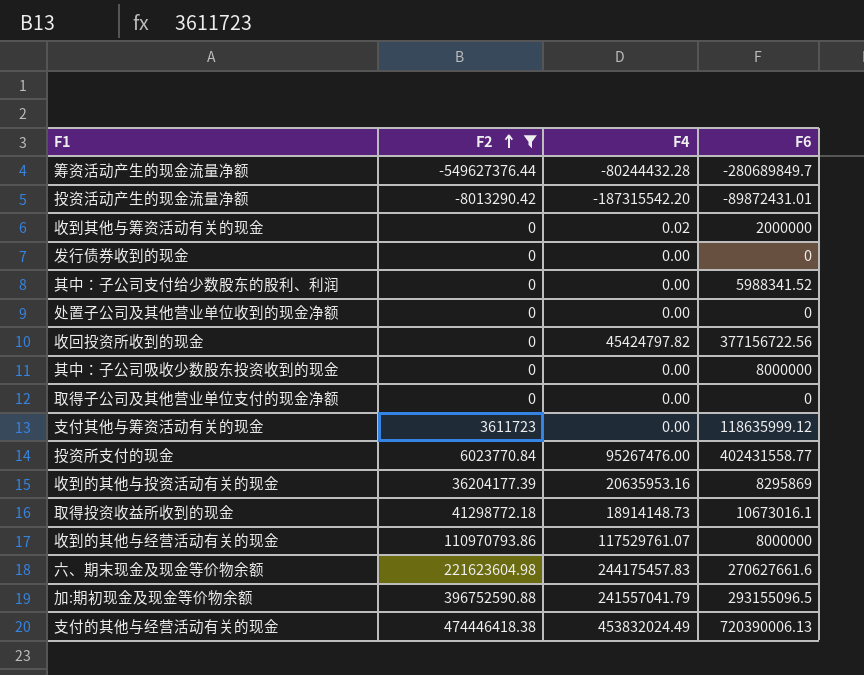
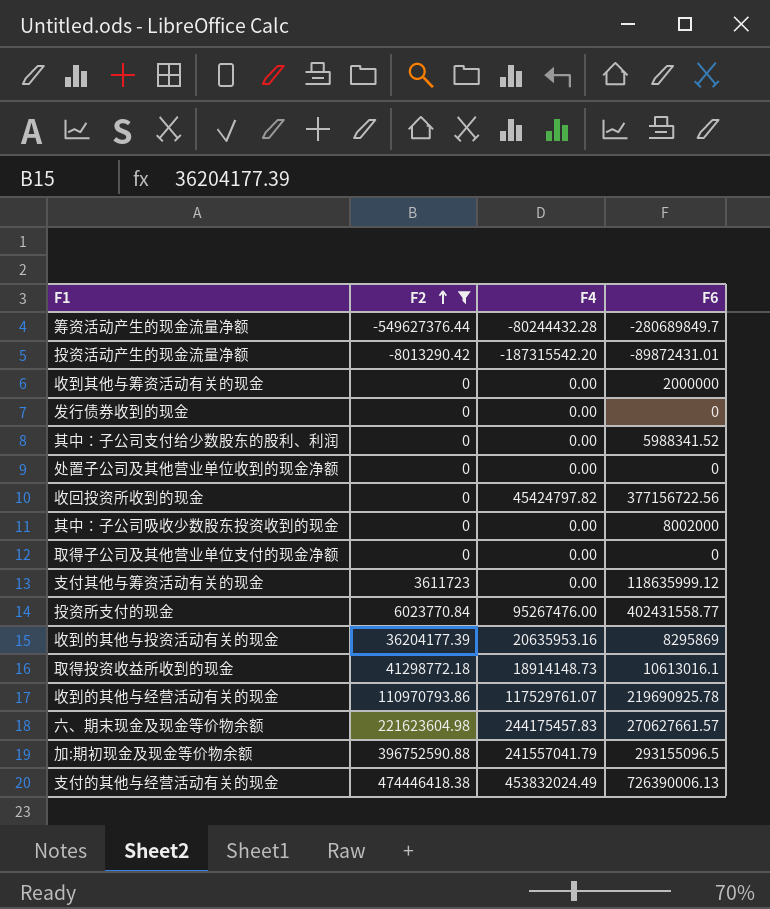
收到其他与筹资活动有关的现金 | F4: 0.02 -> 0.00
其中：子公司吸收少数股东投资收到的现金 | F6: 8000000 -> 8002000
取得投资收益所收到的现金 | F6: 10673016.1 -> 10613016.1
收到的其他与经营活动有关的现金 | F6: 8000000 -> 219690925.78
六、期末现金及现金等价物余额 | F6: 270627661.6 -> 270627661.57
支付的其他与经营活动有关的现金 | F6: 720390006.13 -> 726390006.13

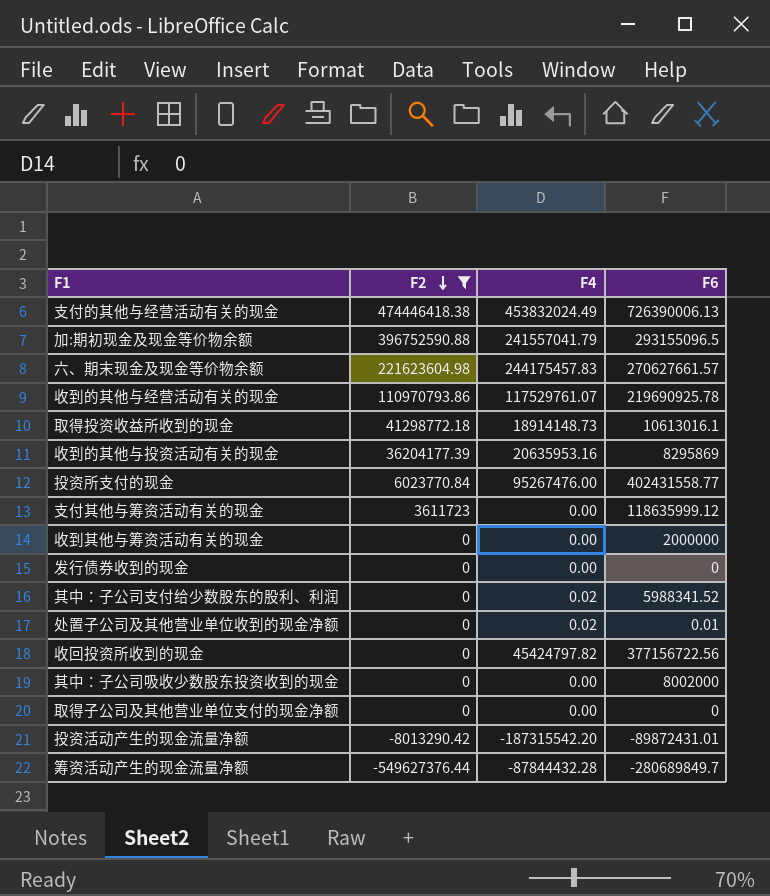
row order: F2 ascending -> F2 descending
其中：子公司支付给少数股东的股利、利润 | F4: 0.00 -> 0.02
处置子公司及其他营业单位收到的现金净额 | F4: 0.00 -> 0.02
处置子公司及其他营业单位收到的现金净额 | F6: 0 -> 0.01
筹资活动产生的现金流量净额 | F4: -80244432.28 -> -87844432.28

